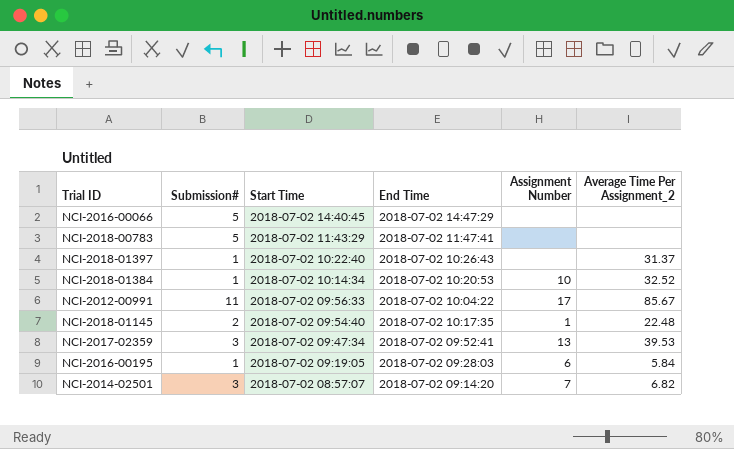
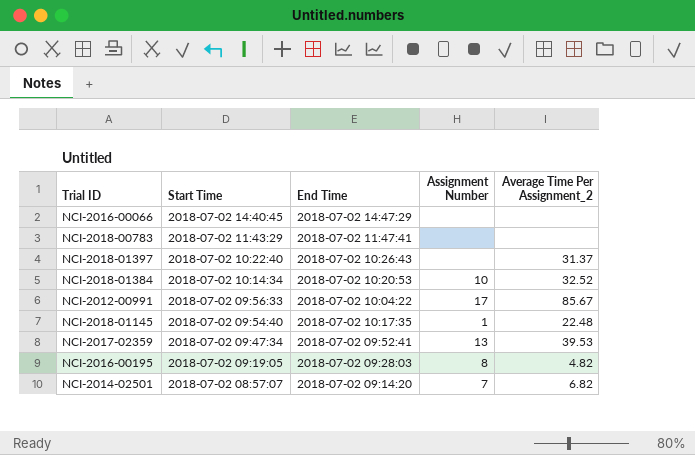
column Submission# | position: 2 -> none
NCI-2016-00195 | Assignment Number: 6 -> 8
NCI-2016-00195 | Average Time Per Assignment_2: 5.84 -> 4.82

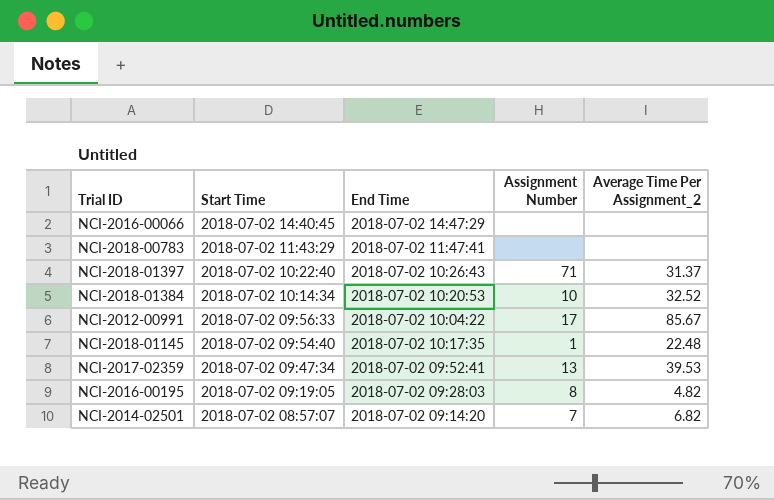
NCI-2018-01397 | Assignment Number: none -> 71

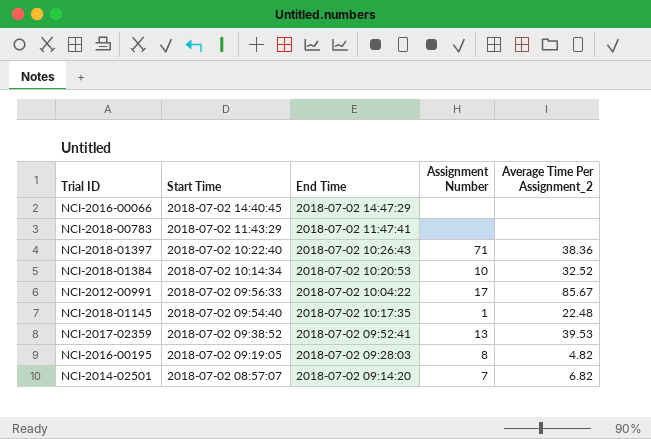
NCI-2018-01397 | Average Time Per Assignment_2: 31.37 -> 38.36
NCI-2017-02359 | Start Time: 2018-07-02 09:47:34 -> 2018-07-02 09:38:52

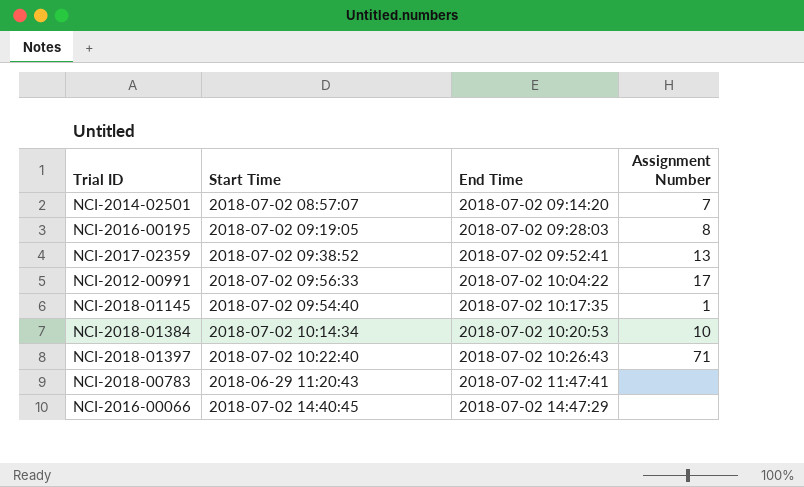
row order: Start Time descending -> End Time ascending
column Average Time Per Assignment_2 | position: 5 -> none
NCI-2018-00783 | Start Time: 2018-07-02 11:43:29 -> 2018-06-29 11:20:43

